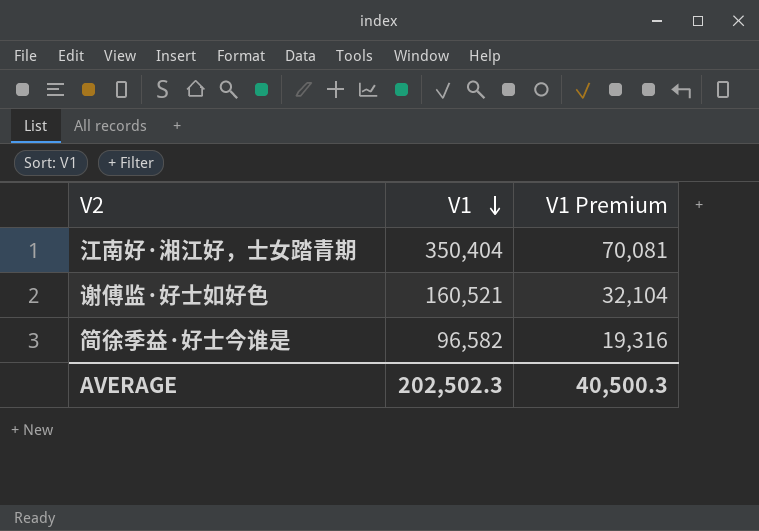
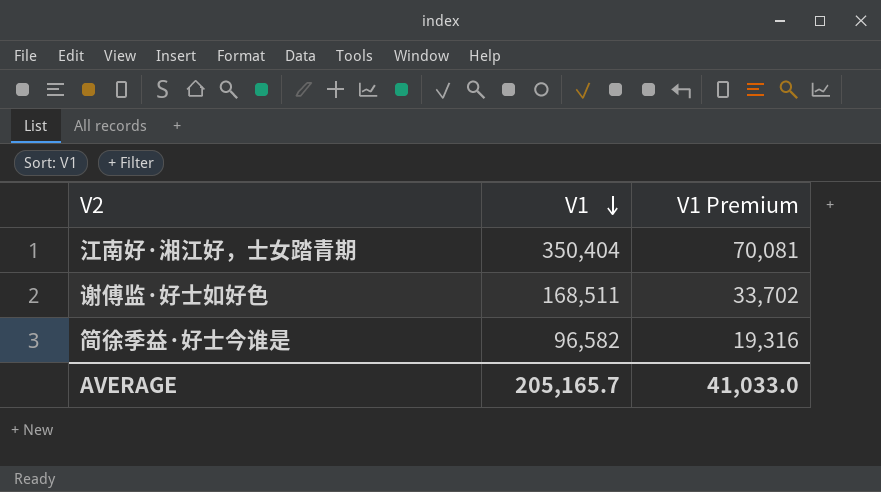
谢傅监·好士如好色 | V1: 160,521 -> 168,511
谢傅监·好士如好色 | V1 Premium: 32,104 -> 33,702
AVERAGE | V1: 202,502.3 -> 205,165.7
AVERAGE | V1 Premium: 40,500.3 -> 41,033.0

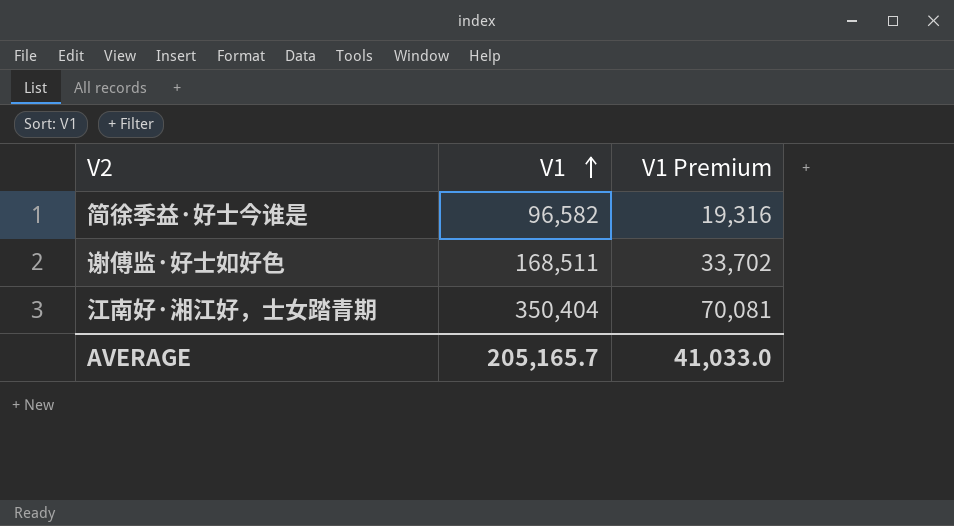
row order: V1 descending -> V1 ascending

